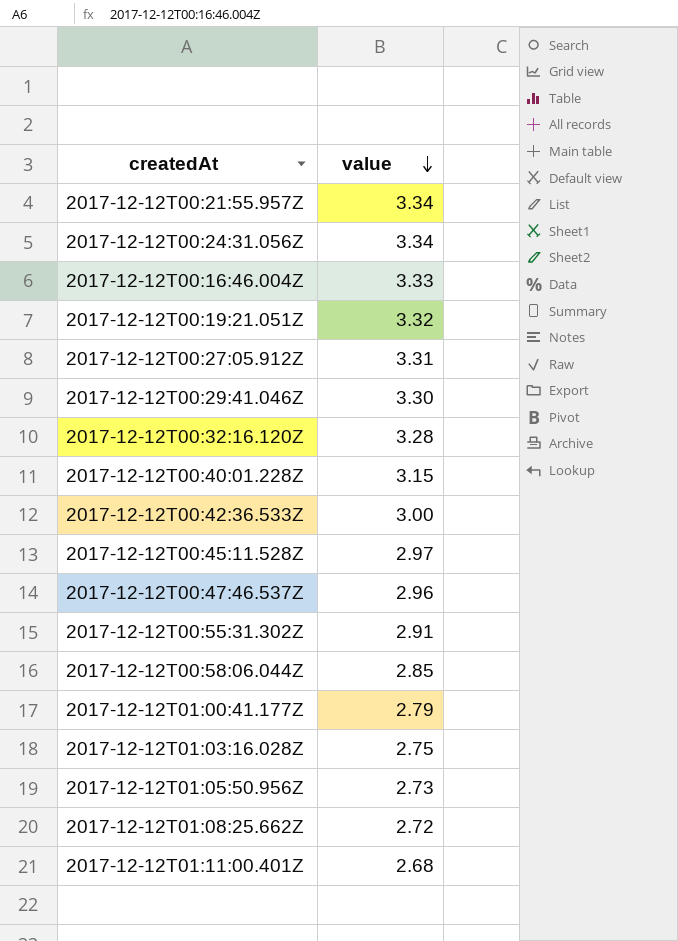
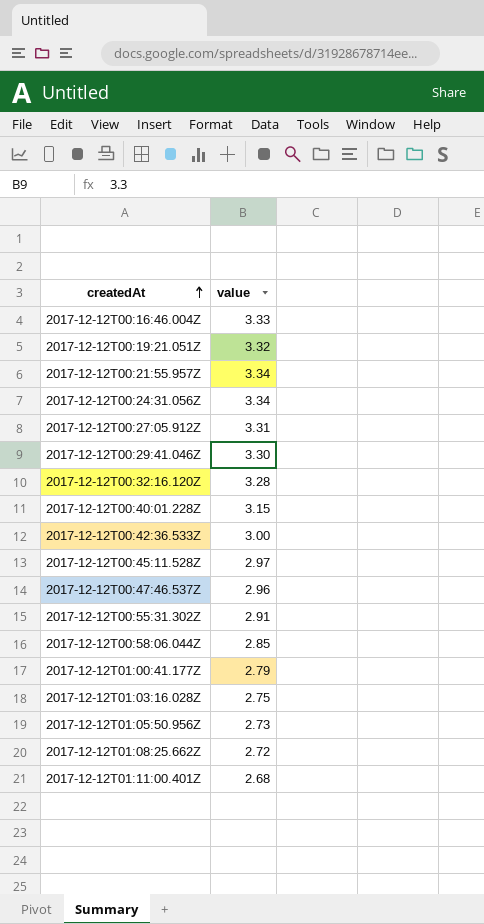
row order: value descending -> createdAt ascending

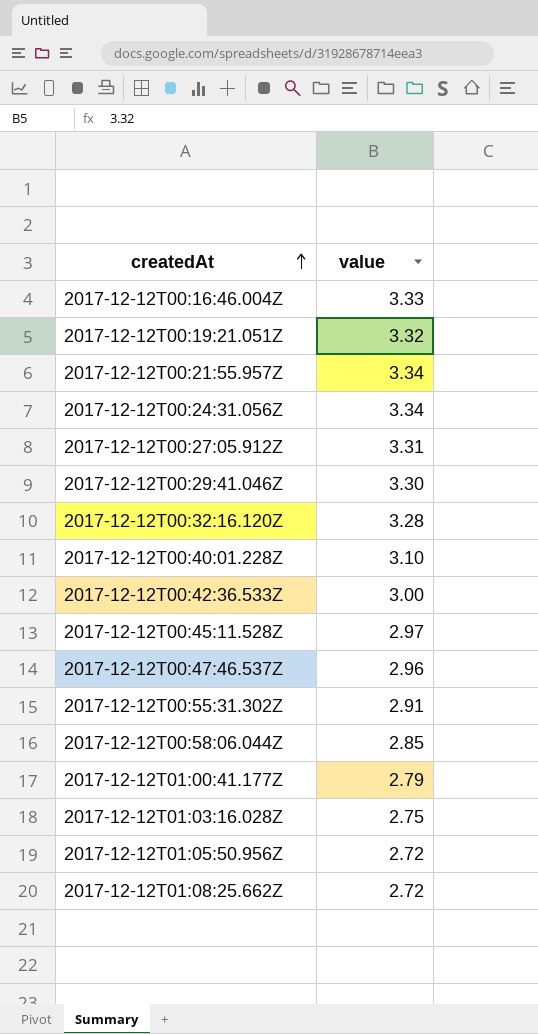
row 2017-12-12T01:11:00.401Z: 2.68 -> none
2017-12-12T00:40:01.228Z | value: 3.15 -> 3.10
2017-12-12T01:05:50.956Z | value: 2.73 -> 2.72

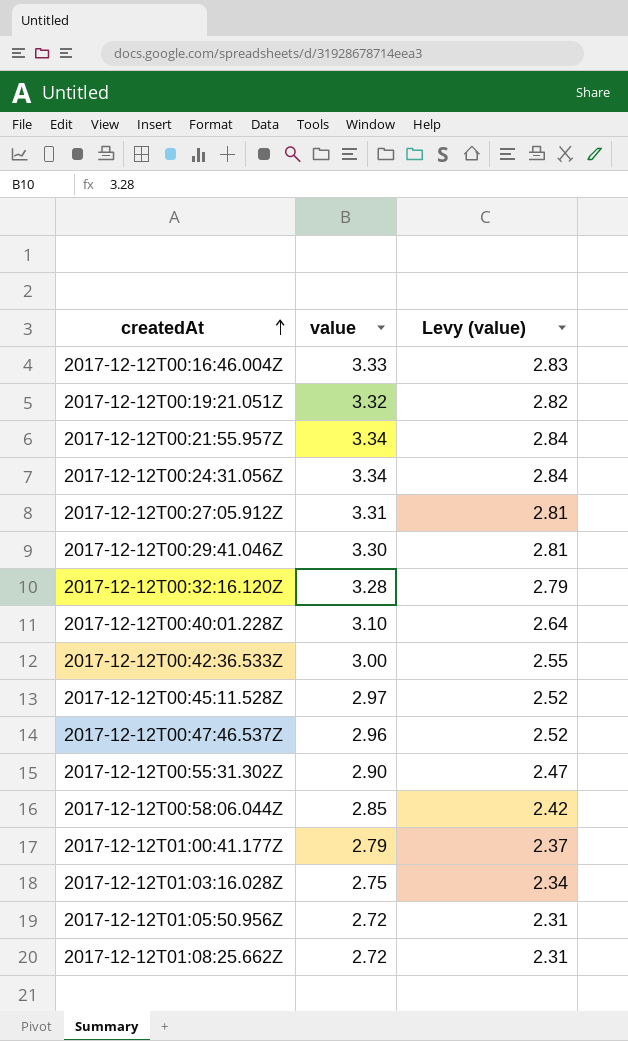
column Levy (value) | formula: none -> [value] * 0.85
2017-12-12T00:55:31.302Z | value: 2.91 -> 2.90

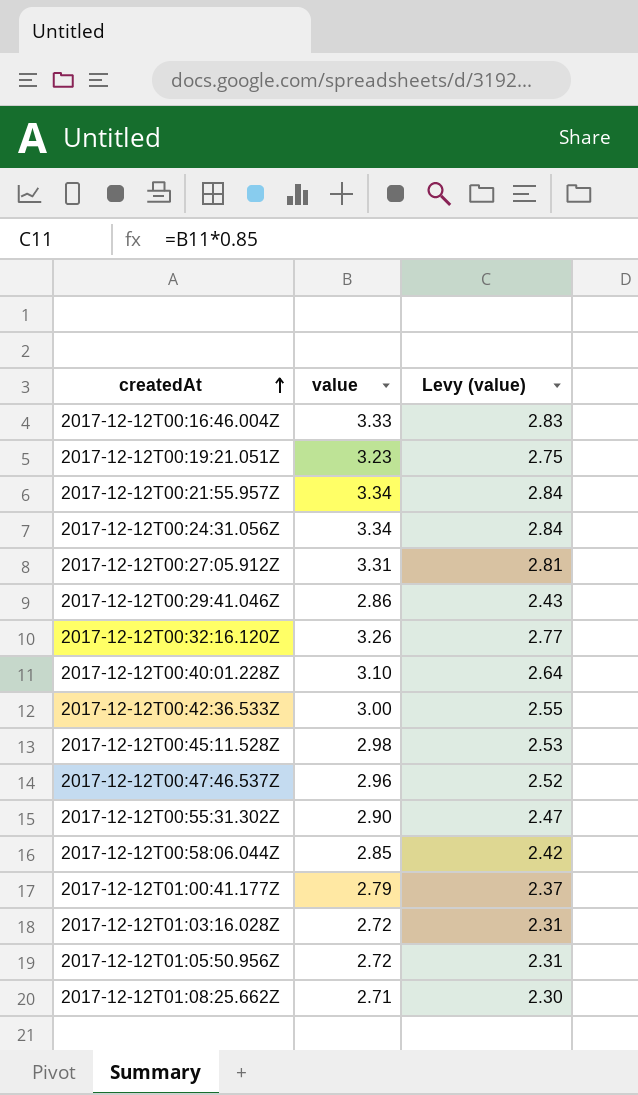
2017-12-12T00:19:21.051Z | value: 3.32 -> 3.23
2017-12-12T00:19:21.051Z | Levy (value): 2.82 -> 2.75
2017-12-12T00:29:41.046Z | value: 3.30 -> 2.86
2017-12-12T00:29:41.046Z | Levy (value): 2.81 -> 2.43
2017-12-12T00:32:16.120Z | value: 3.28 -> 3.26
2017-12-12T00:32:16.120Z | Levy (value): 2.79 -> 2.77
2017-12-12T00:45:11.528Z | value: 2.97 -> 2.98
2017-12-12T00:45:11.528Z | Levy (value): 2.52 -> 2.53
2017-12-12T01:03:16.028Z | value: 2.75 -> 2.72
2017-12-12T01:03:16.028Z | Levy (value): 2.34 -> 2.31
2017-12-12T01:08:25.662Z | value: 2.72 -> 2.71
2017-12-12T01:08:25.662Z | Levy (value): 2.31 -> 2.30

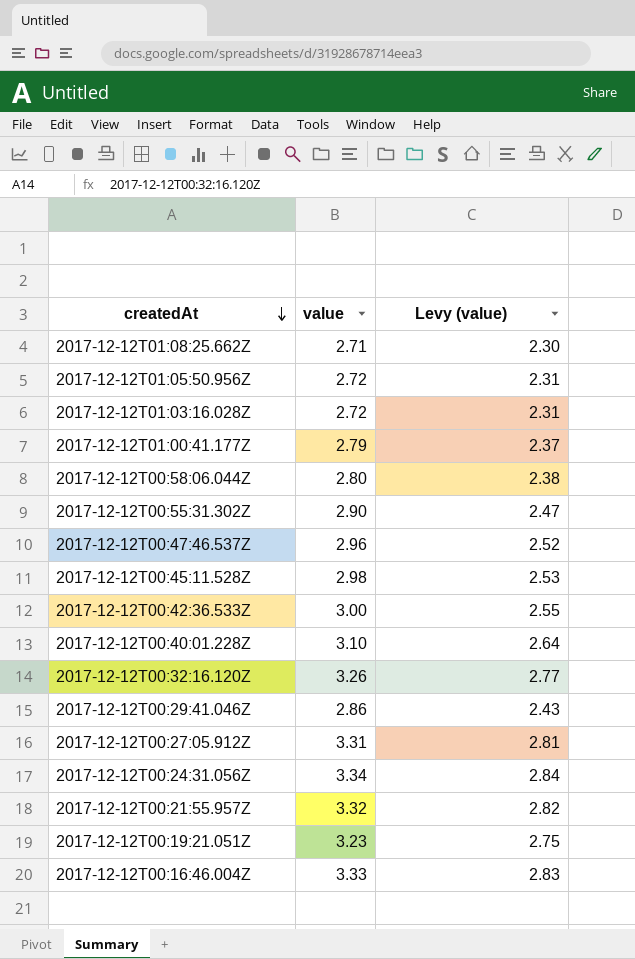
row order: createdAt ascending -> createdAt descending
2017-12-12T00:58:06.044Z | value: 2.85 -> 2.80
2017-12-12T00:58:06.044Z | Levy (value): 2.42 -> 2.38
2017-12-12T00:21:55.957Z | value: 3.34 -> 3.32
2017-12-12T00:21:55.957Z | Levy (value): 2.84 -> 2.82

